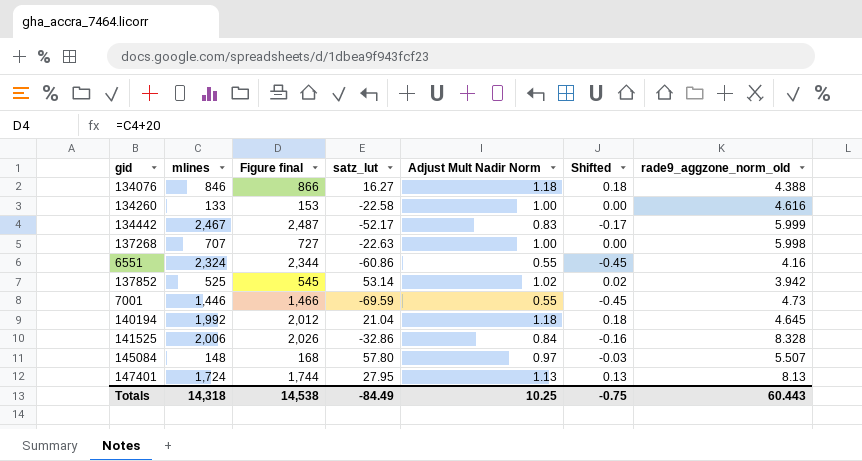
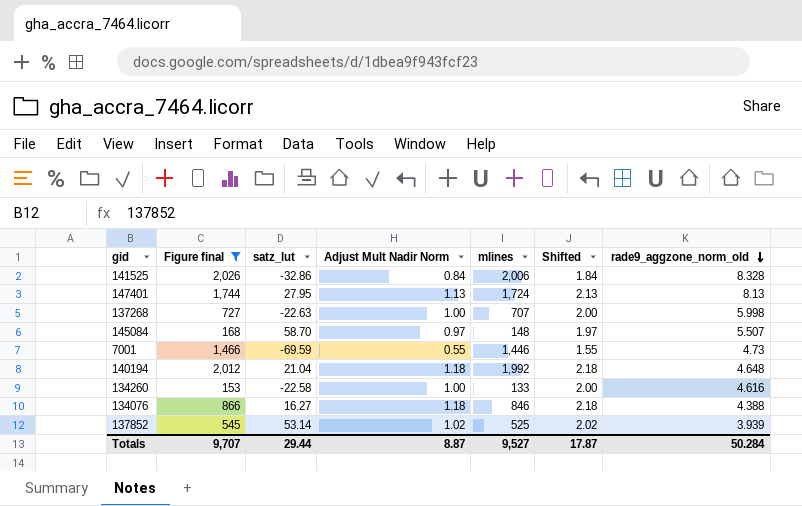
filter: none -> Figure final <= 2,026
row order: none -> rade9_aggzone_norm_old descending
column mlines | position: 2 -> 5
column Shifted | formula: [Adjust Mult Nadir Norm] - 1 -> [Adjust Mult Nadir Norm] + 1
145084 | satz_lut: 57.80 -> 58.70
140194 | rade9_aggzone_norm_old: 4.645 -> 4.648
137852 | rade9_aggzone_norm_old: 3.942 -> 3.939
Totals | Figure final: 14,538 -> 9,707
Totals | satz_lut: -84.49 -> 29.44
Totals | Adjust Mult Nadir Norm: 10.25 -> 8.87
Totals | mlines: 14,318 -> 9,527
Totals | Shifted: -0.75 -> 17.87
Totals | rade9_aggzone_norm_old: 60.443 -> 50.284

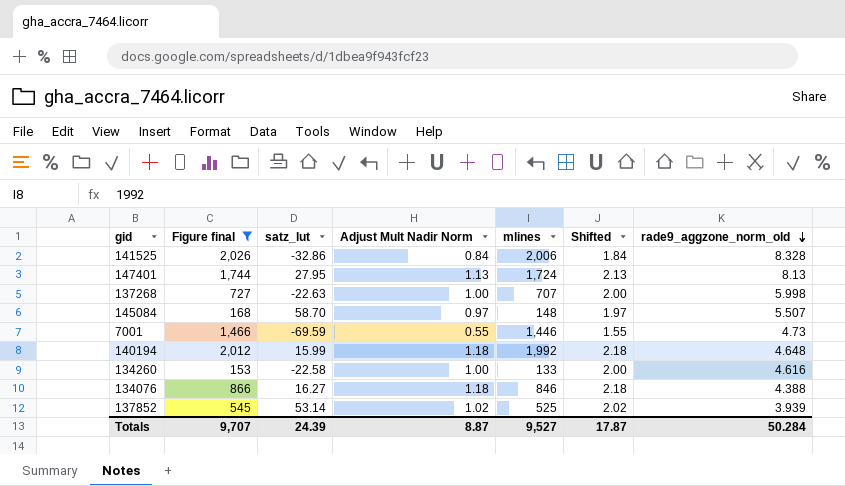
140194 | satz_lut: 21.04 -> 15.99
Totals | satz_lut: 29.44 -> 24.39

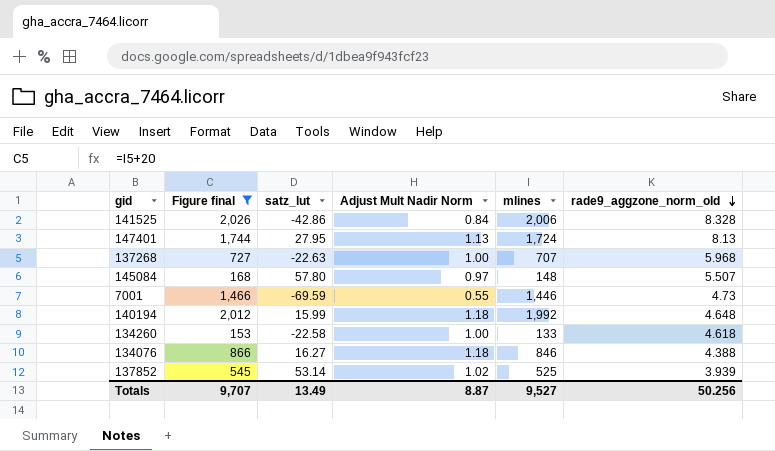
column Shifted | formula: [Adjust Mult Nadir Norm] + 1 -> none
141525 | satz_lut: -32.86 -> -42.86
137268 | rade9_aggzone_norm_old: 5.998 -> 5.968
145084 | satz_lut: 58.70 -> 57.80
134260 | rade9_aggzone_norm_old: 4.616 -> 4.618
Totals | satz_lut: 24.39 -> 13.49
Totals | rade9_aggzone_norm_old: 50.284 -> 50.256

